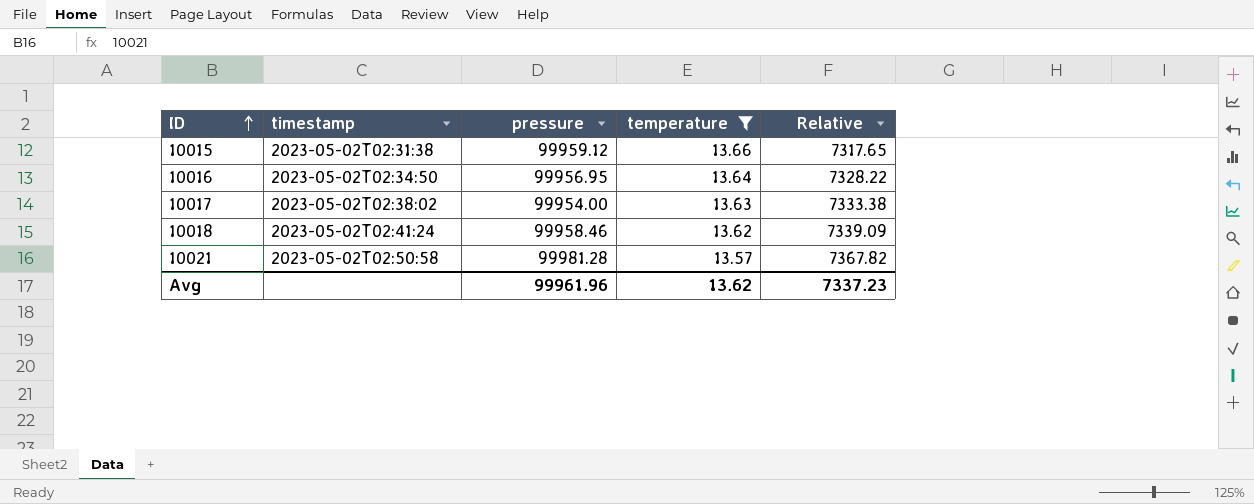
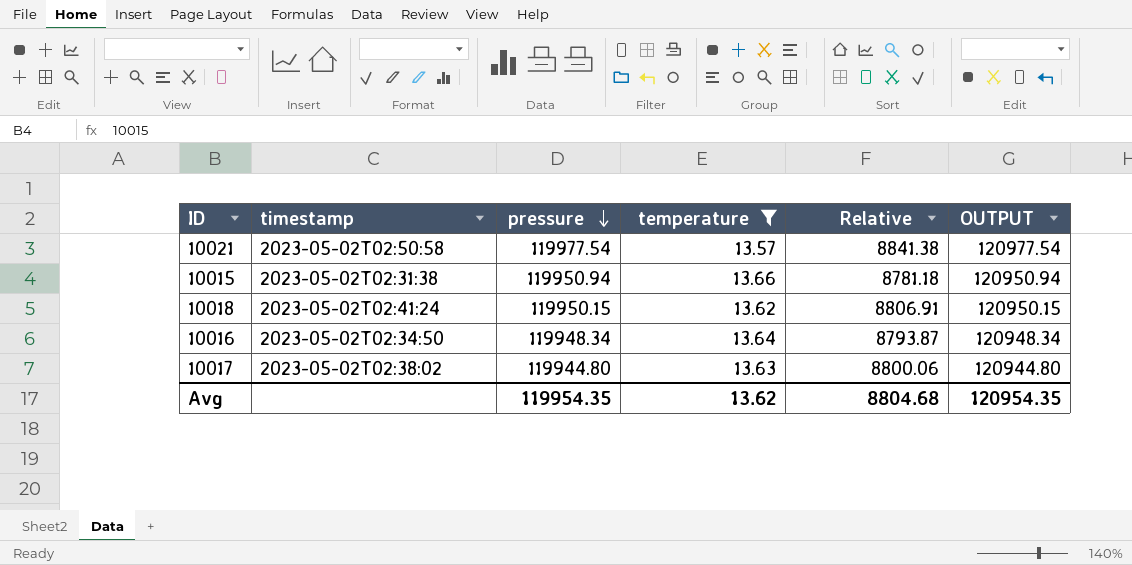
row order: ID ascending -> pressure descending
column OUTPUT | formula: none -> [pressure] + 1000
10021 | pressure: 99981.28 -> 119977.54
10021 | Relative: 7367.82 -> 8841.38
10015 | pressure: 99959.12 -> 119950.94
10015 | Relative: 7317.65 -> 8781.18
10018 | pressure: 99958.46 -> 119950.15
10018 | Relative: 7339.09 -> 8806.91
10016 | pressure: 99956.95 -> 119948.34
10016 | Relative: 7328.22 -> 8793.87
10017 | pressure: 99954.00 -> 119944.80
10017 | Relative: 7333.38 -> 8800.06
Avg | pressure: 99961.96 -> 119954.35
Avg | Relative: 7337.23 -> 8804.68

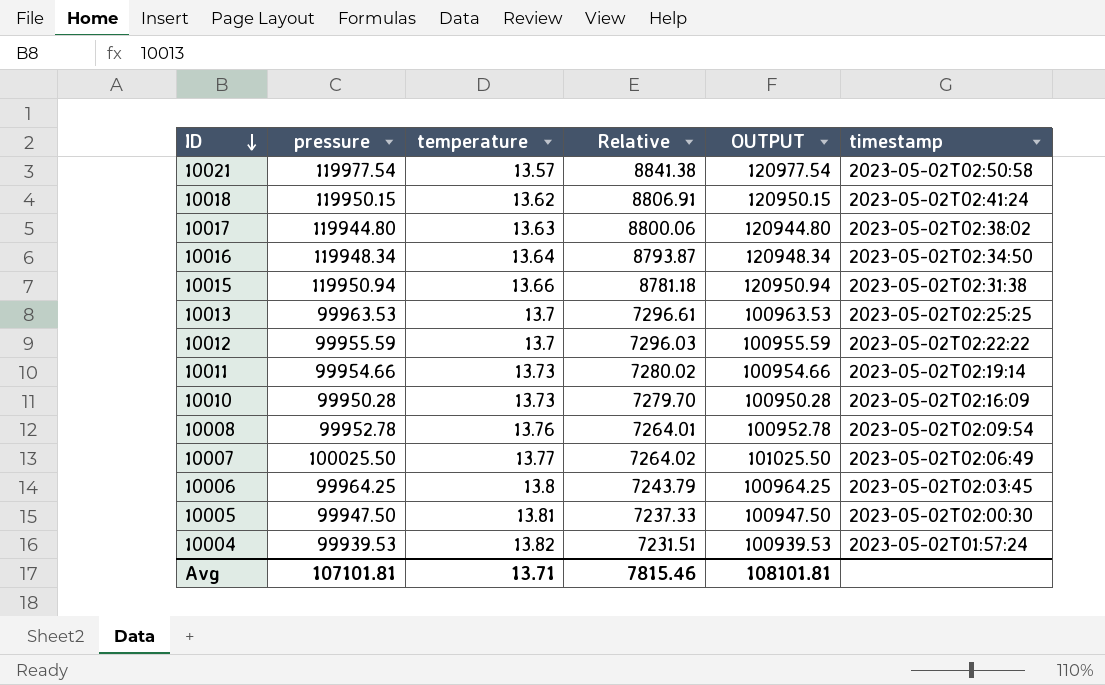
filter: temperature <= 13.66 -> none
row order: pressure descending -> ID descending
column timestamp | position: 2 -> 6
Avg | pressure: 119954.35 -> 107101.81
Avg | temperature: 13.62 -> 13.71
Avg | Relative: 8804.68 -> 7815.46
Avg | OUTPUT: 120954.35 -> 108101.81

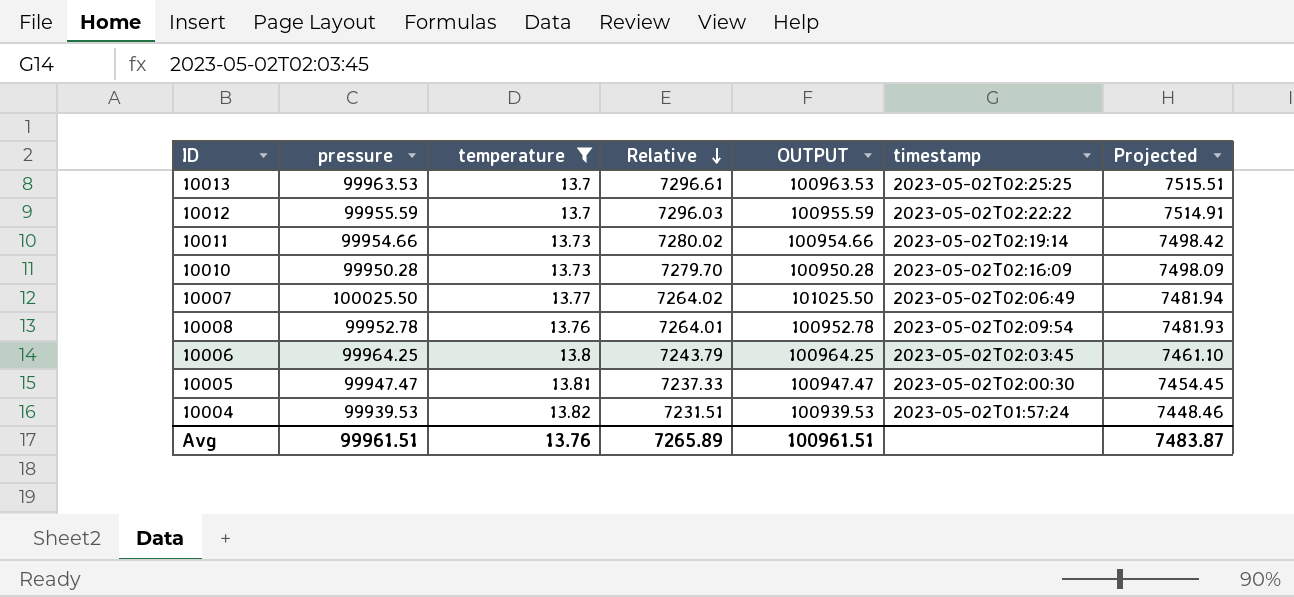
filter: none -> temperature >= 13.7
row order: ID descending -> Relative descending
column Projected | formula: none -> [Relative] * 1.03
10005 | pressure: 99947.50 -> 99947.47
10005 | OUTPUT: 100947.50 -> 100947.47
Avg | pressure: 107101.81 -> 99961.51
Avg | temperature: 13.71 -> 13.76
Avg | Relative: 7815.46 -> 7265.89
Avg | OUTPUT: 108101.81 -> 100961.51

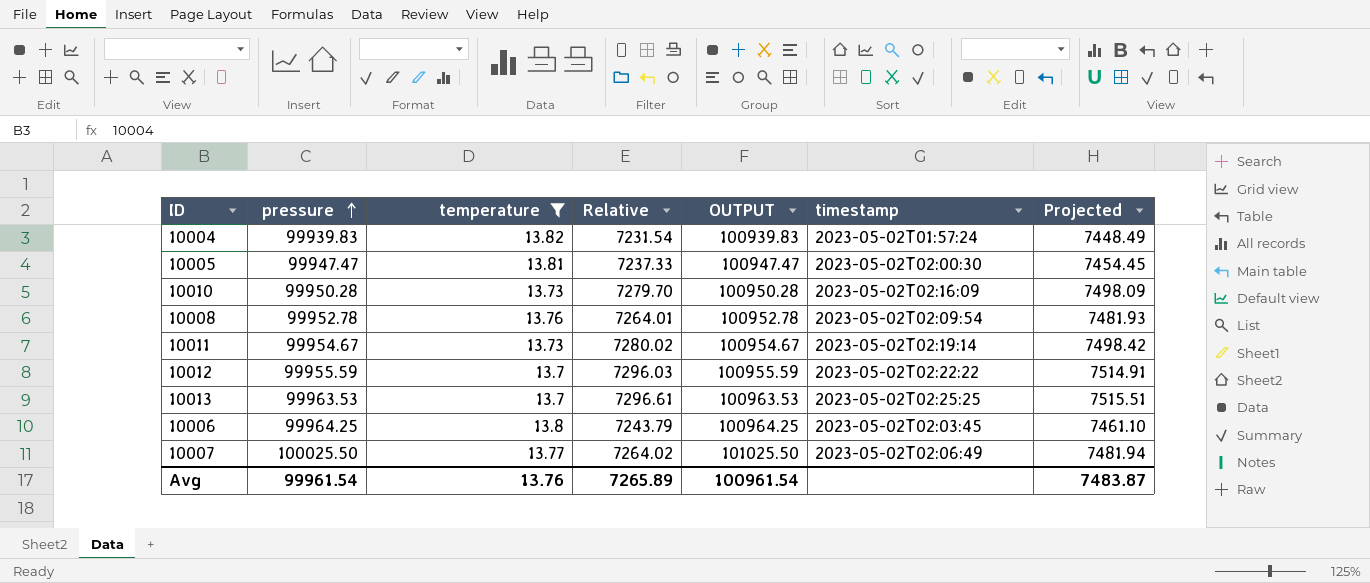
row order: Relative descending -> pressure ascending
10004 | pressure: 99939.53 -> 99939.83
10004 | Relative: 7231.51 -> 7231.54
10004 | OUTPUT: 100939.53 -> 100939.83
10004 | Projected: 7448.46 -> 7448.49
10011 | pressure: 99954.66 -> 99954.67
10011 | OUTPUT: 100954.66 -> 100954.67
Avg | pressure: 99961.51 -> 99961.54
Avg | OUTPUT: 100961.51 -> 100961.54

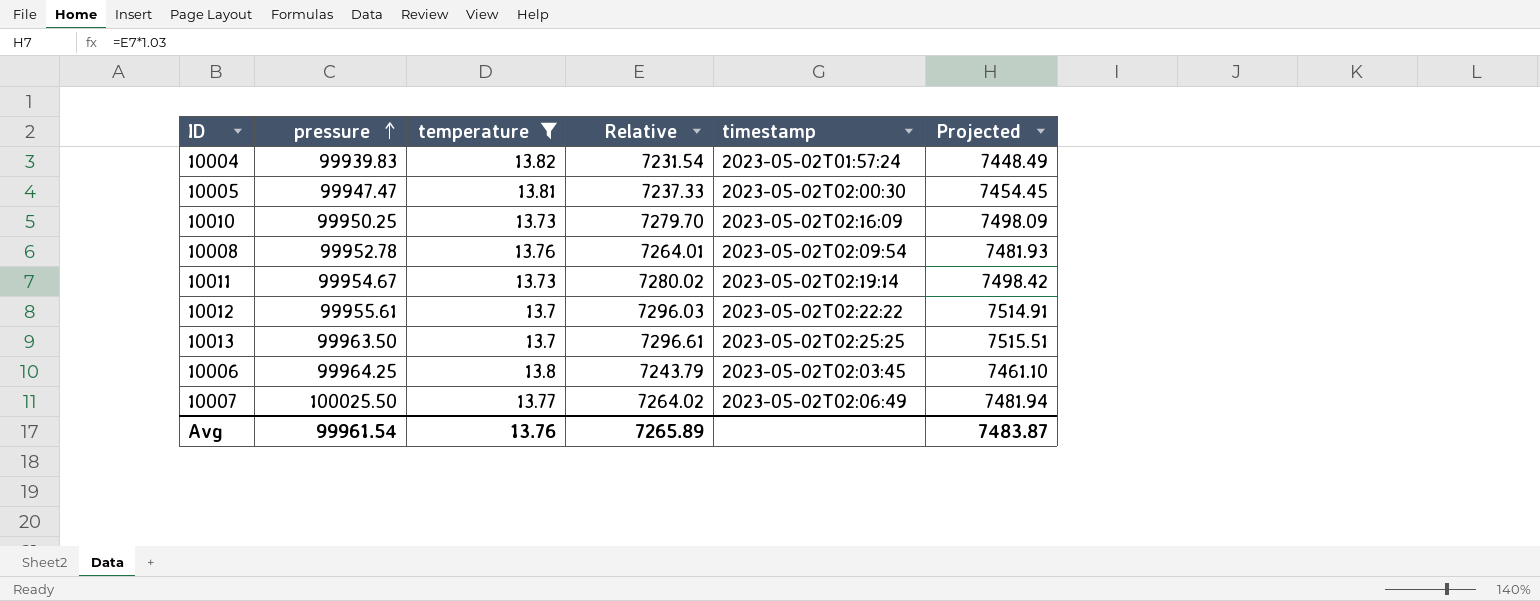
column OUTPUT | formula: [pressure] + 1000 -> none
10010 | pressure: 99950.28 -> 99950.25
10012 | pressure: 99955.59 -> 99955.61
10013 | pressure: 99963.53 -> 99963.50

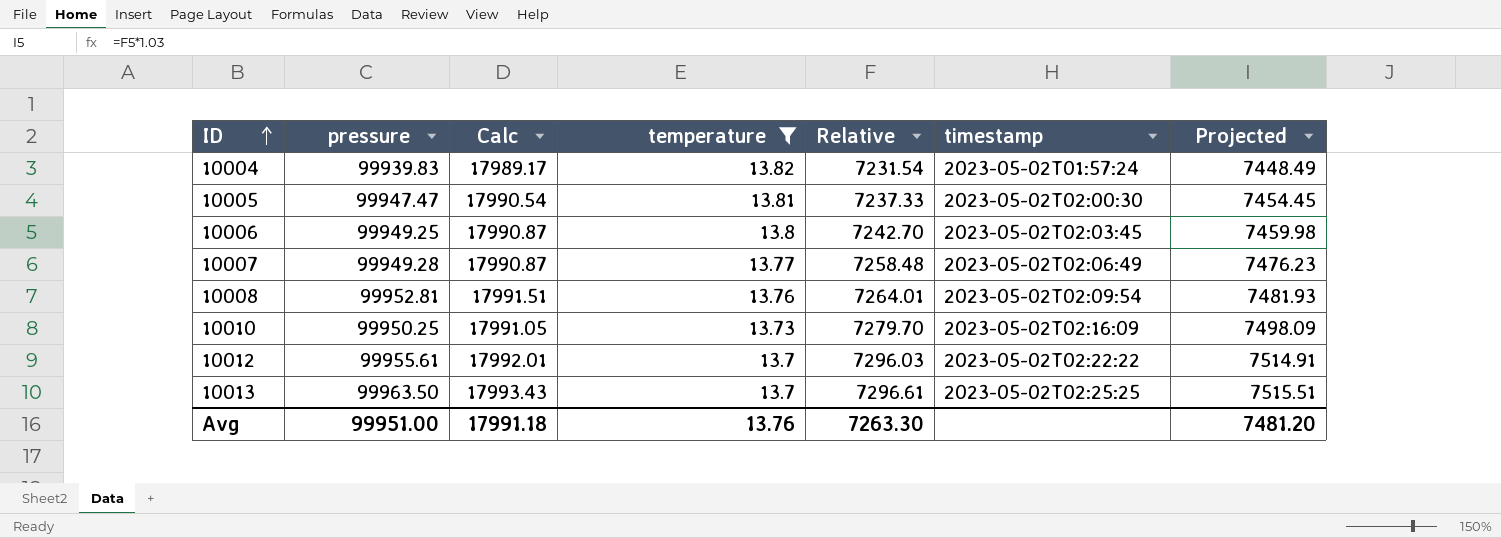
row order: pressure ascending -> ID ascending
column Calc | formula: none -> [pressure] * 0.18
row 10011: 99954.67 | 13.73 | 7280.02 | 2023-05-02T02:19:14 | 7498.42 -> none
10006 | pressure: 99964.25 -> 99949.25
10006 | Relative: 7243.79 -> 7242.70
10006 | Projected: 7461.10 -> 7459.98
10007 | pressure: 100025.50 -> 99949.28
10007 | Relative: 7264.02 -> 7258.48
10007 | Projected: 7481.94 -> 7476.23
10008 | pressure: 99952.78 -> 99952.81
Avg | pressure: 99961.54 -> 99951.00
Avg | Relative: 7265.89 -> 7263.30
Avg | Projected: 7483.87 -> 7481.20

